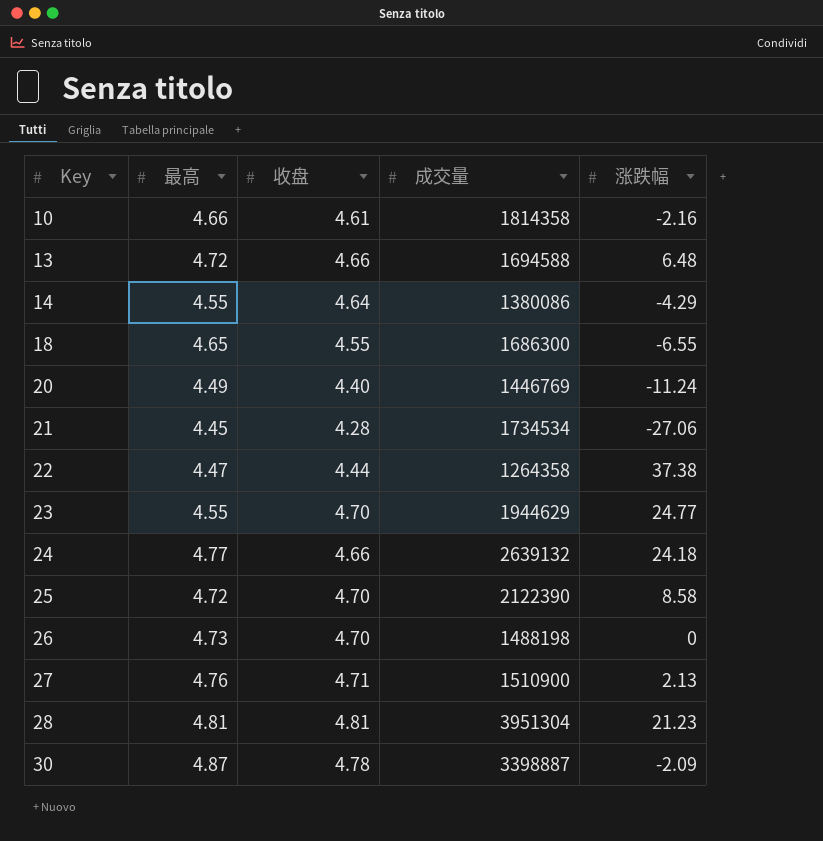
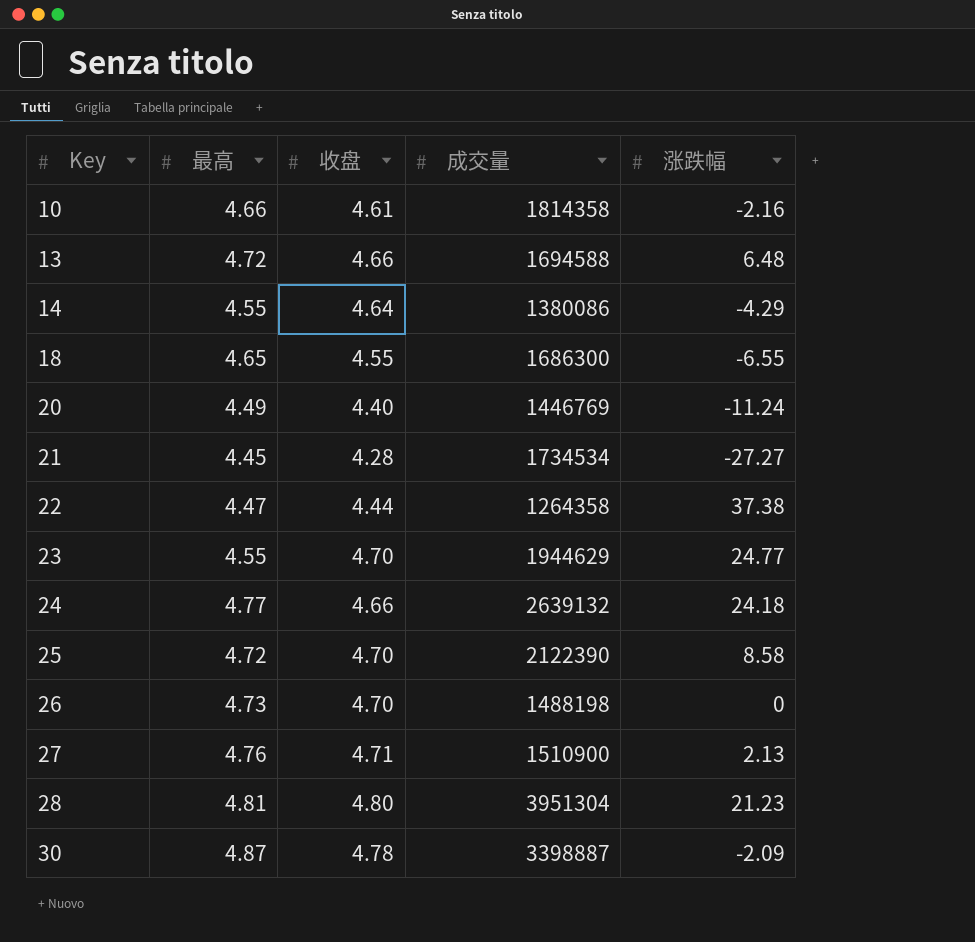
21 | 涨跌幅: -27.06 -> -27.27
28 | 收盘: 4.81 -> 4.80

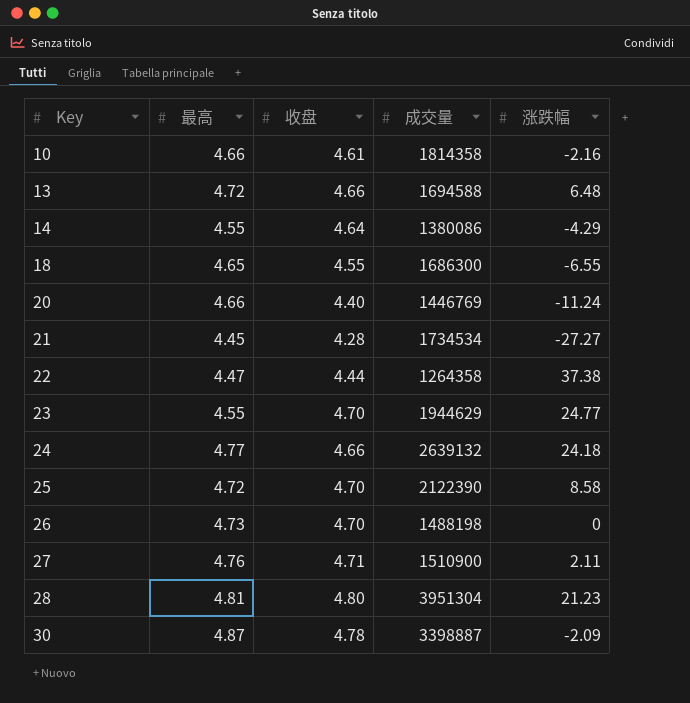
20 | 最高: 4.49 -> 4.66
27 | 涨跌幅: 2.13 -> 2.11

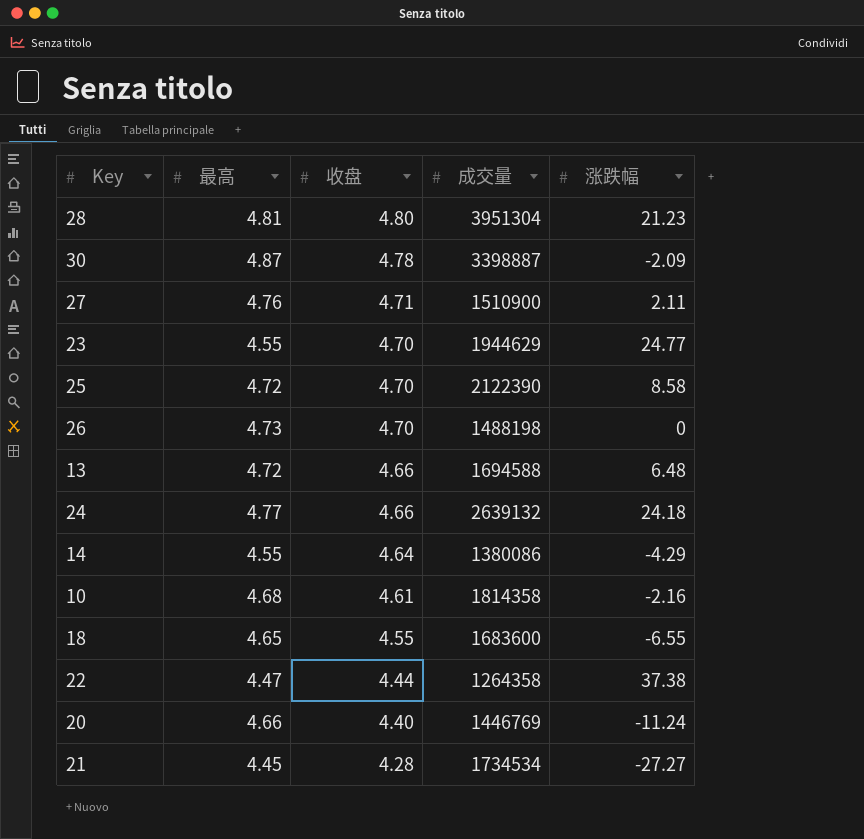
row order: Key ascending -> 收盘 descending
10 | 最高: 4.66 -> 4.68
18 | 成交量: 1686300 -> 1683600

